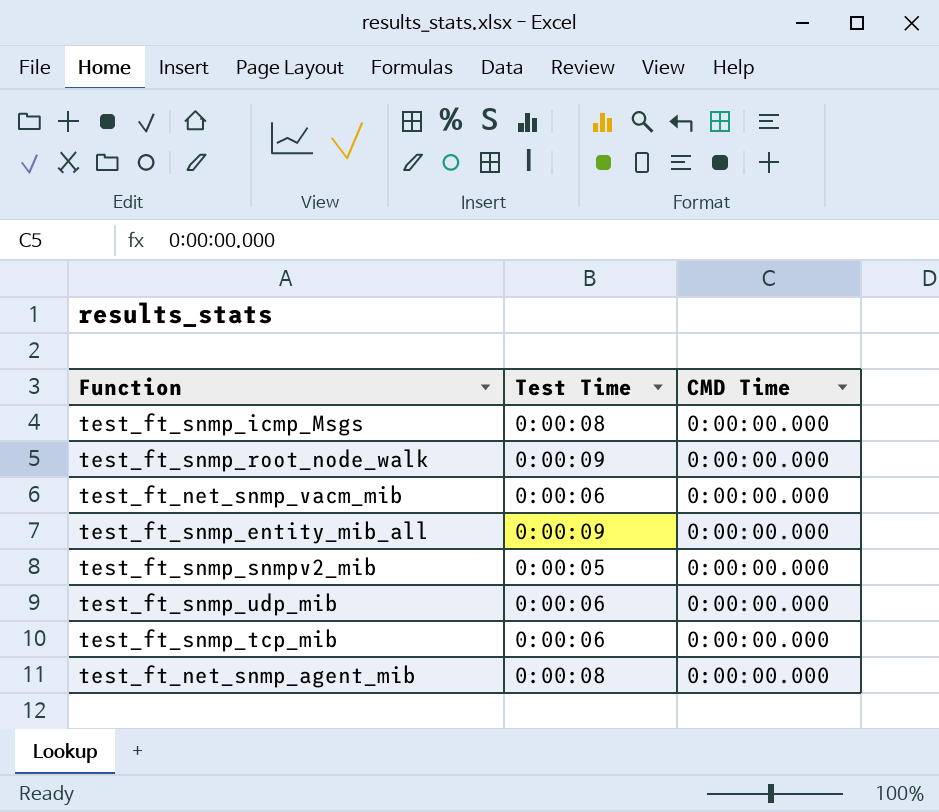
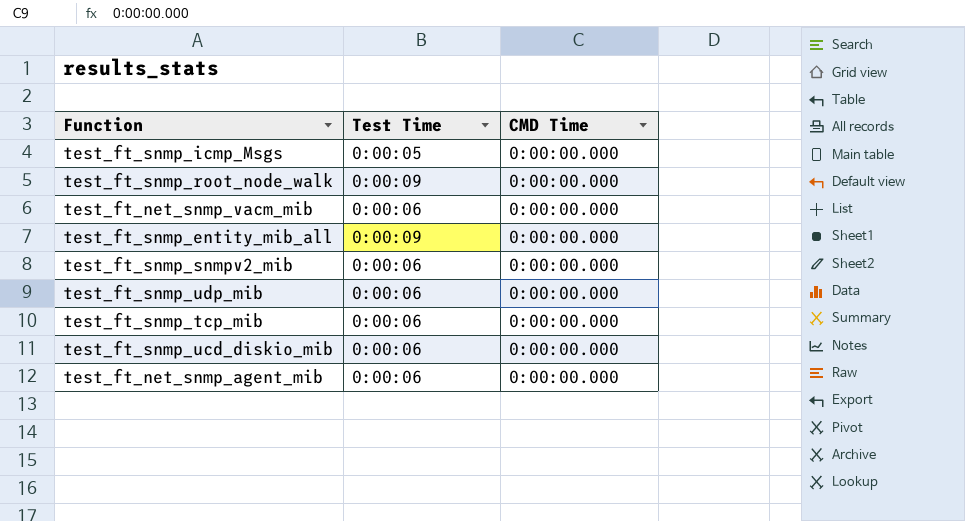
test_ft_snmp_icmp_Msgs | Test Time: 0:00:08 -> 0:00:05
test_ft_snmp_snmpv2_mib | Test Time: 0:00:05 -> 0:00:06
row test_ft_snmp_ucd_diskio_mib: none -> 0:00:06 | 0:00:00.000
test_ft_net_snmp_agent_mib | Test Time: 0:00:08 -> 0:00:06

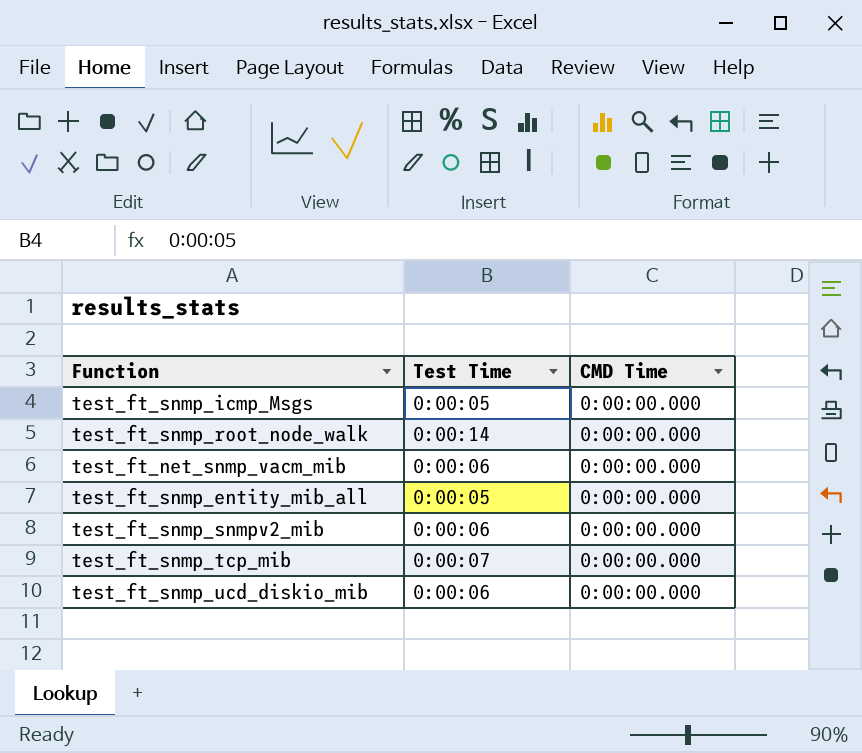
row test_ft_snmp_udp_mib: 0:00:06 | 0:00:00.000 -> none
row test_ft_net_snmp_agent_mib: 0:00:06 | 0:00:00.000 -> none
test_ft_snmp_root_node_walk | Test Time: 0:00:09 -> 0:00:14
test_ft_snmp_entity_mib_all | Test Time: 0:00:09 -> 0:00:05
test_ft_snmp_tcp_mib | Test Time: 0:00:06 -> 0:00:07

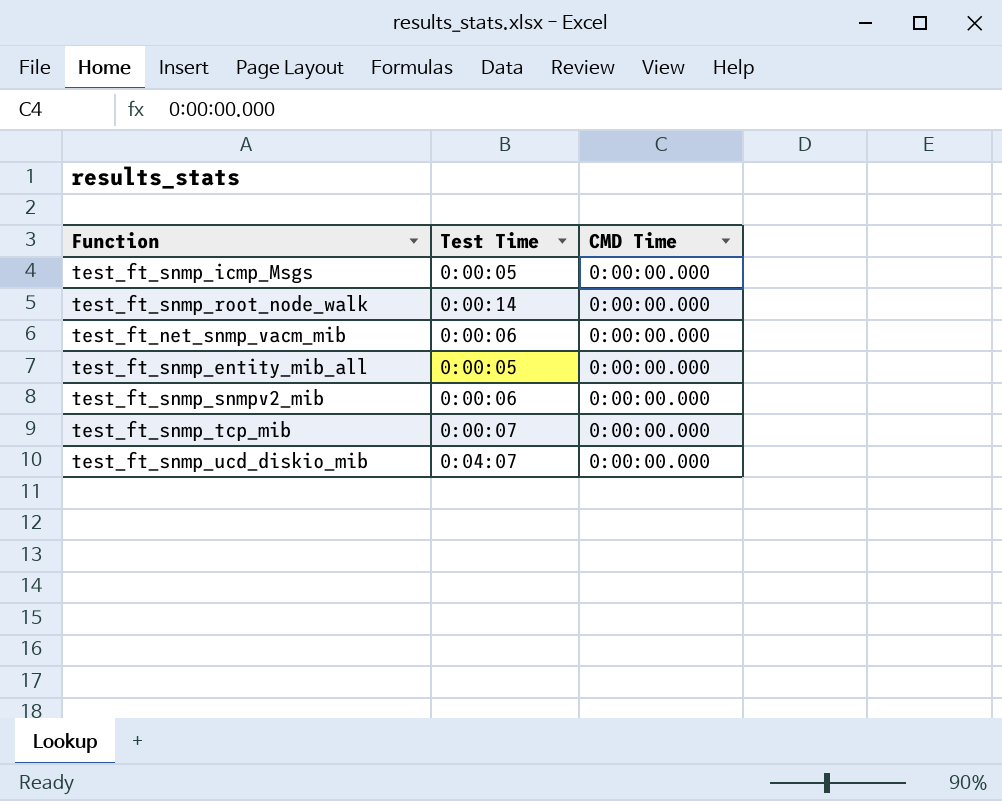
test_ft_snmp_ucd_diskio_mib | Test Time: 0:00:06 -> 0:04:07

